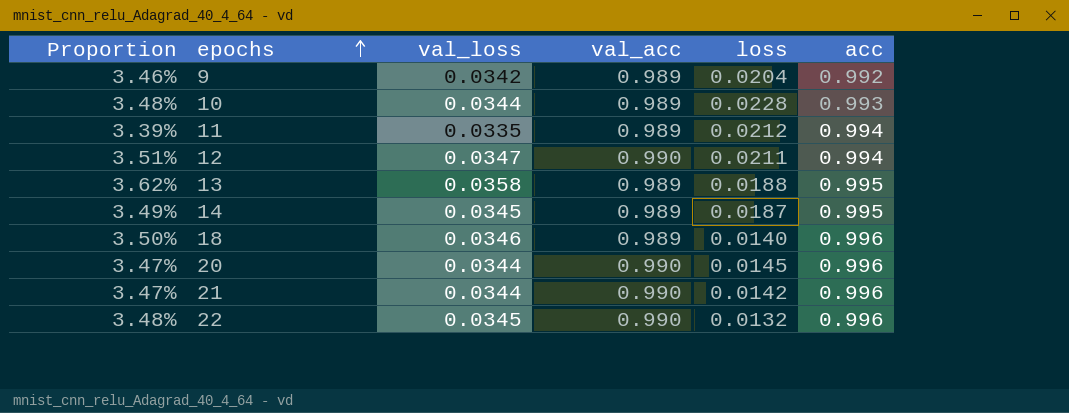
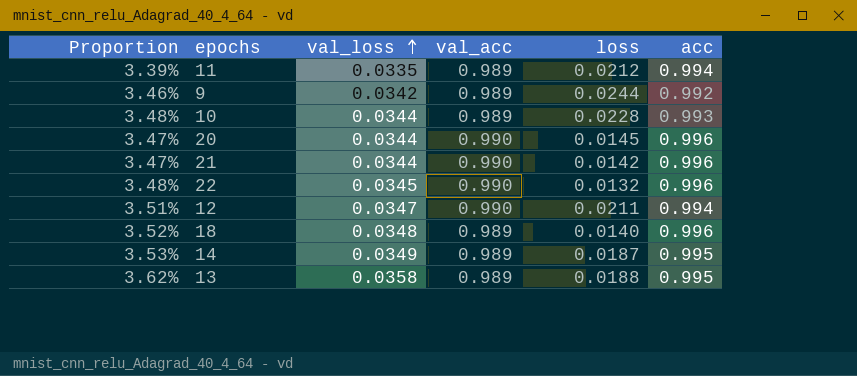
row order: epochs ascending -> val_loss ascending
9 | loss: 0.0204 -> 0.0244
18 | Proportion: 3.50% -> 3.52%
18 | val_loss: 0.0346 -> 0.0348
14 | Proportion: 3.49% -> 3.53%
14 | val_loss: 0.0345 -> 0.0349

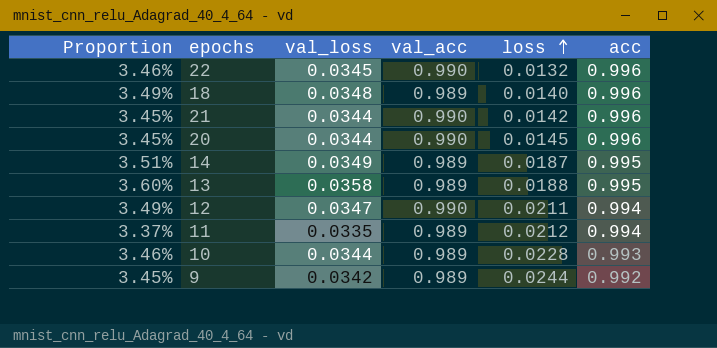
row order: val_loss ascending -> loss ascending
column Proportion | formula: [val_loss] / [val_acc] -> [val_loss] / [acc]

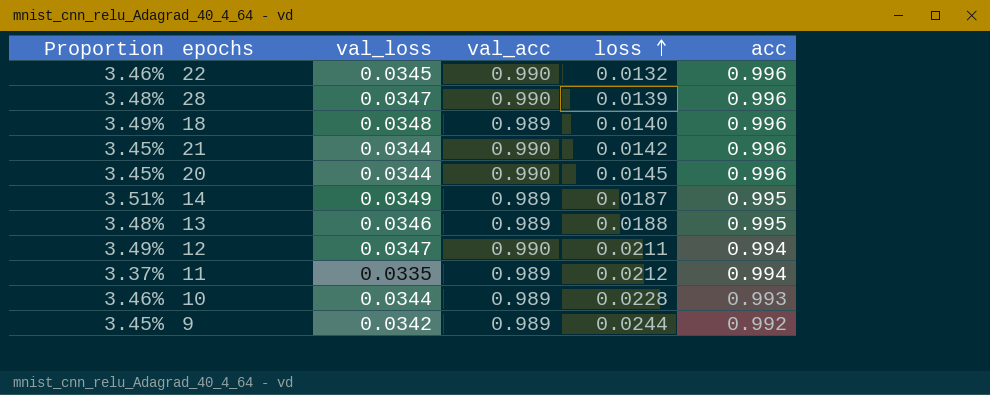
row 28: none -> 3.48% | 0.0347 | 0.990 | 0.0139 | 0.996
13 | Proportion: 3.60% -> 3.48%
13 | val_loss: 0.0358 -> 0.0346

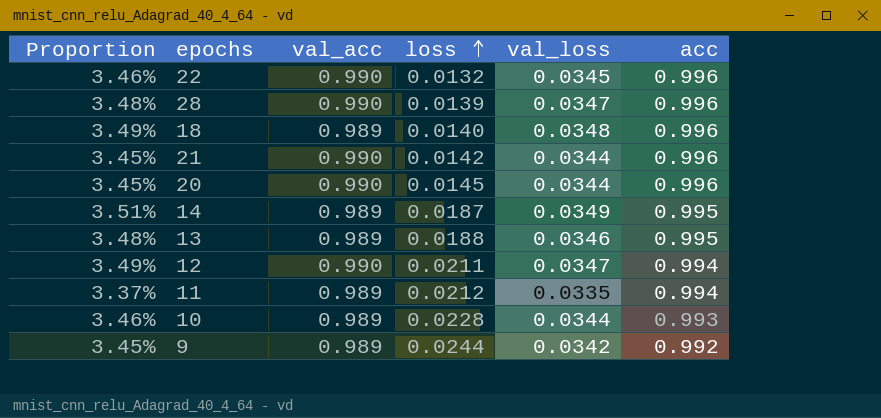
column val_loss | position: 3 -> 5

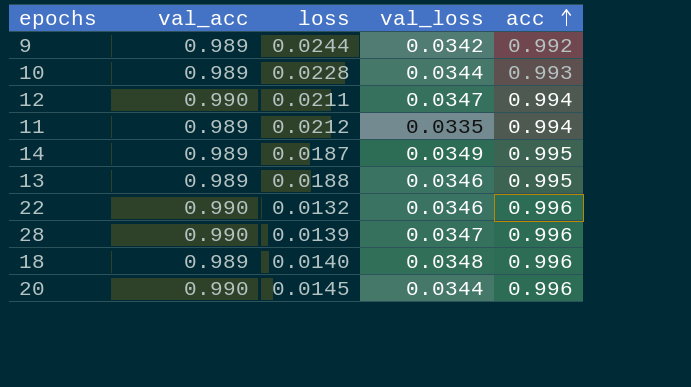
row order: loss ascending -> acc ascending
column Proportion | formula: [val_loss] / [acc] -> none
row 21: 3.45% | 0.990 | 0.0142 | 0.0344 | 0.996 -> none
22 | val_loss: 0.0345 -> 0.0346

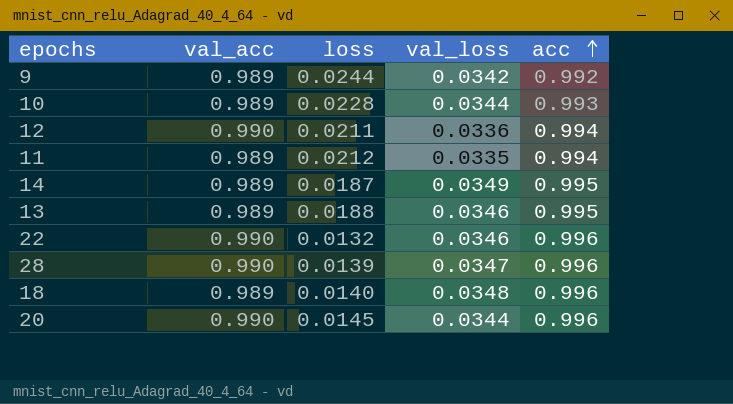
12 | val_loss: 0.0347 -> 0.0336

